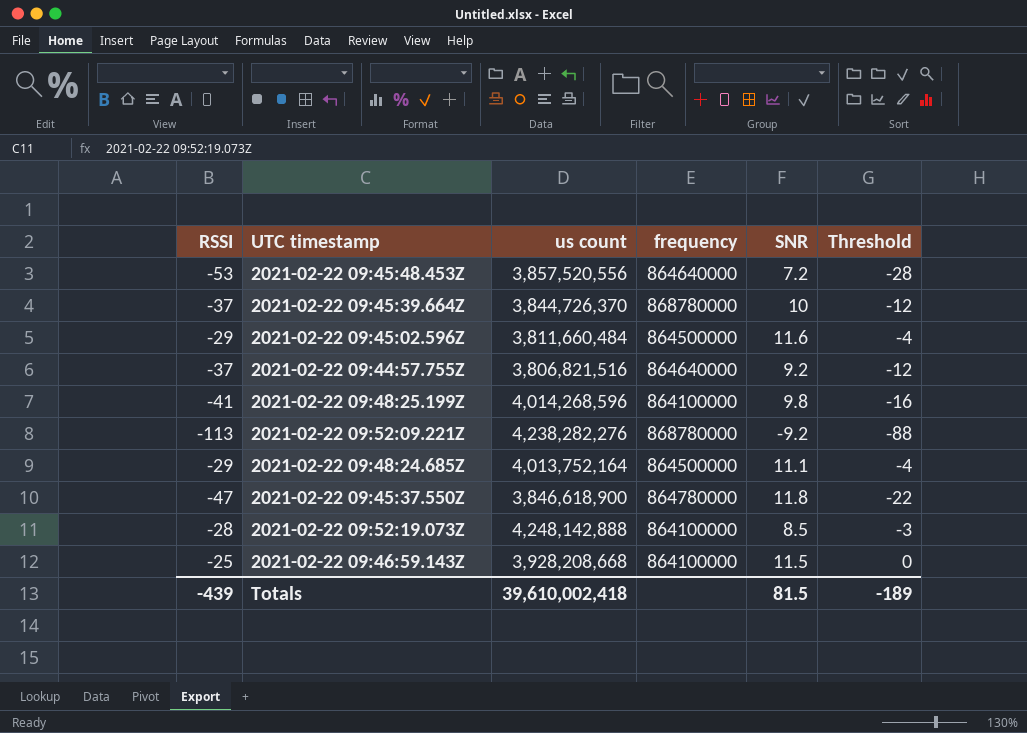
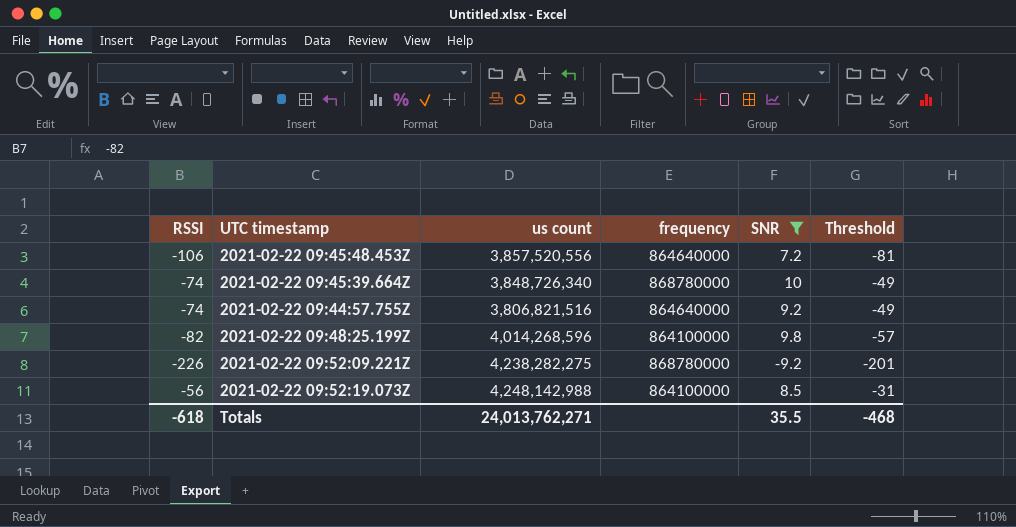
filter: none -> SNR <= 10
2021-02-22 09:45:48.453Z | RSSI: -53 -> -106
2021-02-22 09:45:48.453Z | Threshold: -28 -> -81
2021-02-22 09:45:39.664Z | RSSI: -37 -> -74
2021-02-22 09:45:39.664Z | us count: 3,844,726,370 -> 3,848,726,340
2021-02-22 09:45:39.664Z | Threshold: -12 -> -49
2021-02-22 09:44:57.755Z | RSSI: -37 -> -74
2021-02-22 09:44:57.755Z | Threshold: -12 -> -49
2021-02-22 09:48:25.199Z | RSSI: -41 -> -82
2021-02-22 09:48:25.199Z | Threshold: -16 -> -57
2021-02-22 09:52:09.221Z | RSSI: -113 -> -226
2021-02-22 09:52:09.221Z | us count: 4,238,282,276 -> 4,238,282,275
2021-02-22 09:52:09.221Z | Threshold: -88 -> -201
2021-02-22 09:52:19.073Z | RSSI: -28 -> -56
2021-02-22 09:52:19.073Z | us count: 4,248,142,888 -> 4,248,142,988
2021-02-22 09:52:19.073Z | Threshold: -3 -> -31
Totals | RSSI: -439 -> -618
Totals | us count: 39,610,002,418 -> 24,013,762,271
Totals | SNR: 81.5 -> 35.5
Totals | Threshold: -189 -> -468

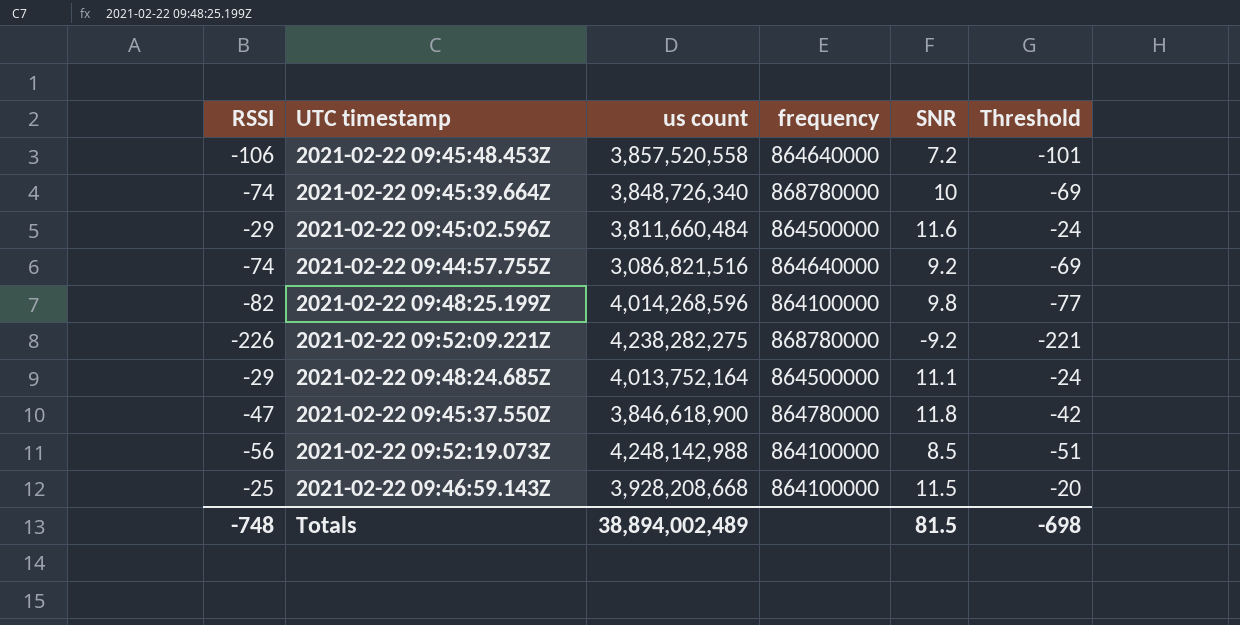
filter: SNR <= 10 -> none
column Threshold | formula: [RSSI] + 25 -> [RSSI] + 5
2021-02-22 09:45:48.453Z | us count: 3,857,520,556 -> 3,857,520,558
2021-02-22 09:44:57.755Z | us count: 3,806,821,516 -> 3,086,821,516
Totals | RSSI: -618 -> -748
Totals | us count: 24,013,762,271 -> 38,894,002,489
Totals | SNR: 35.5 -> 81.5
Totals | Threshold: -468 -> -698

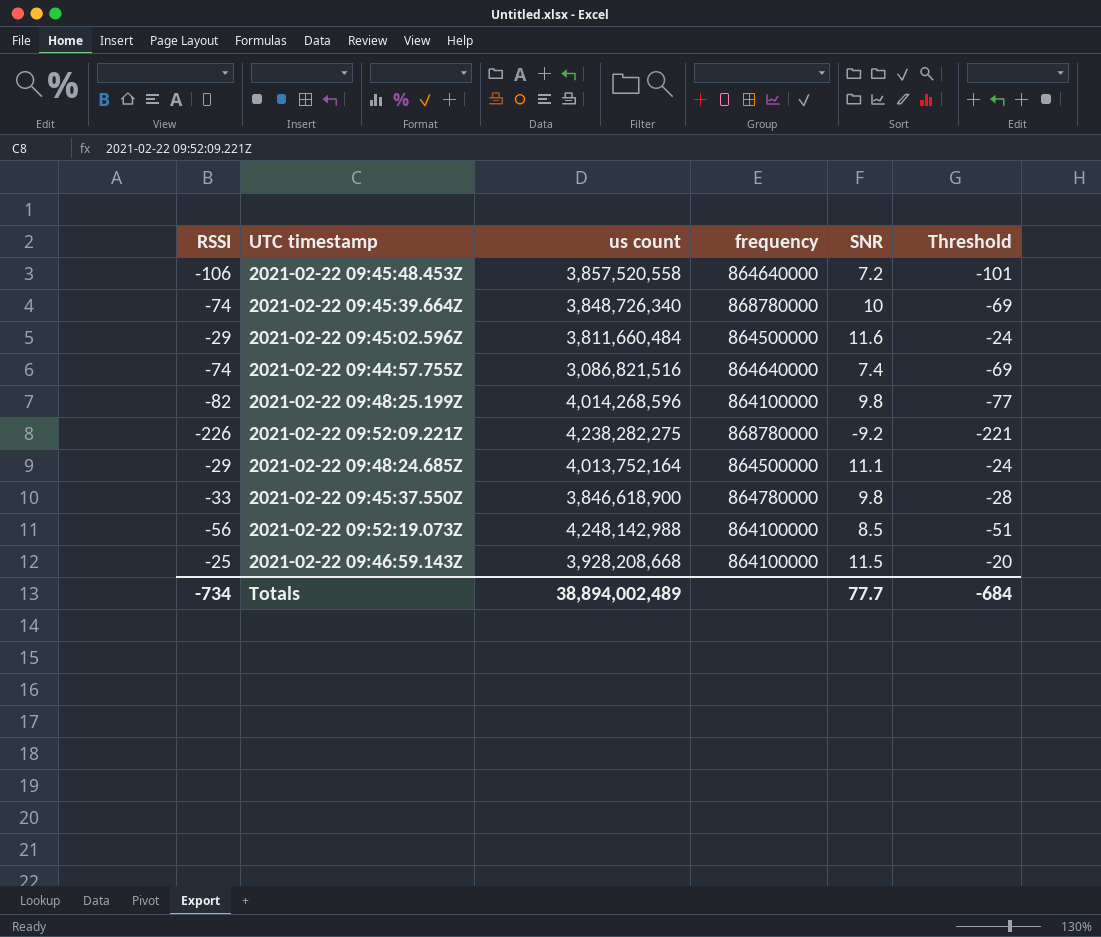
2021-02-22 09:44:57.755Z | SNR: 9.2 -> 7.4
2021-02-22 09:45:37.550Z | RSSI: -47 -> -33
2021-02-22 09:45:37.550Z | SNR: 11.8 -> 9.8
2021-02-22 09:45:37.550Z | Threshold: -42 -> -28
Totals | RSSI: -748 -> -734
Totals | SNR: 81.5 -> 77.7
Totals | Threshold: -698 -> -684

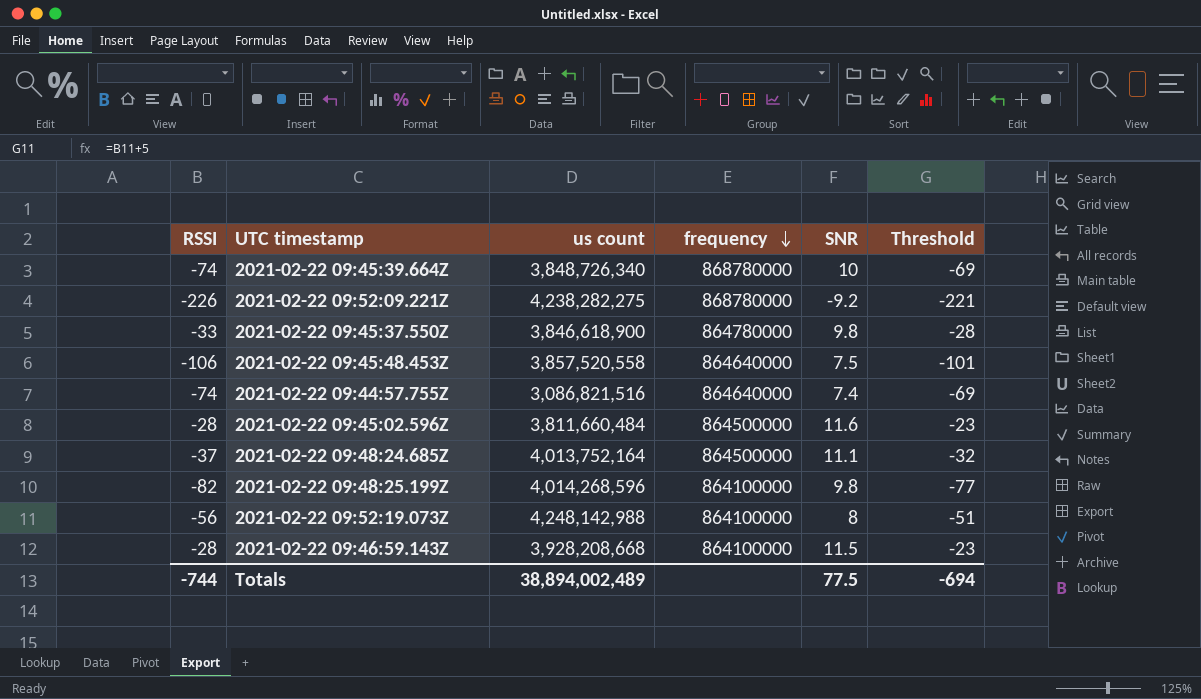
row order: none -> frequency descending
2021-02-22 09:45:48.453Z | SNR: 7.2 -> 7.5
2021-02-22 09:45:02.596Z | RSSI: -29 -> -28
2021-02-22 09:45:02.596Z | Threshold: -24 -> -23
2021-02-22 09:48:24.685Z | RSSI: -29 -> -37
2021-02-22 09:48:24.685Z | Threshold: -24 -> -32
2021-02-22 09:52:19.073Z | SNR: 8.5 -> 8
2021-02-22 09:46:59.143Z | RSSI: -25 -> -28
2021-02-22 09:46:59.143Z | Threshold: -20 -> -23
Totals | RSSI: -734 -> -744
Totals | SNR: 77.7 -> 77.5
Totals | Threshold: -684 -> -694

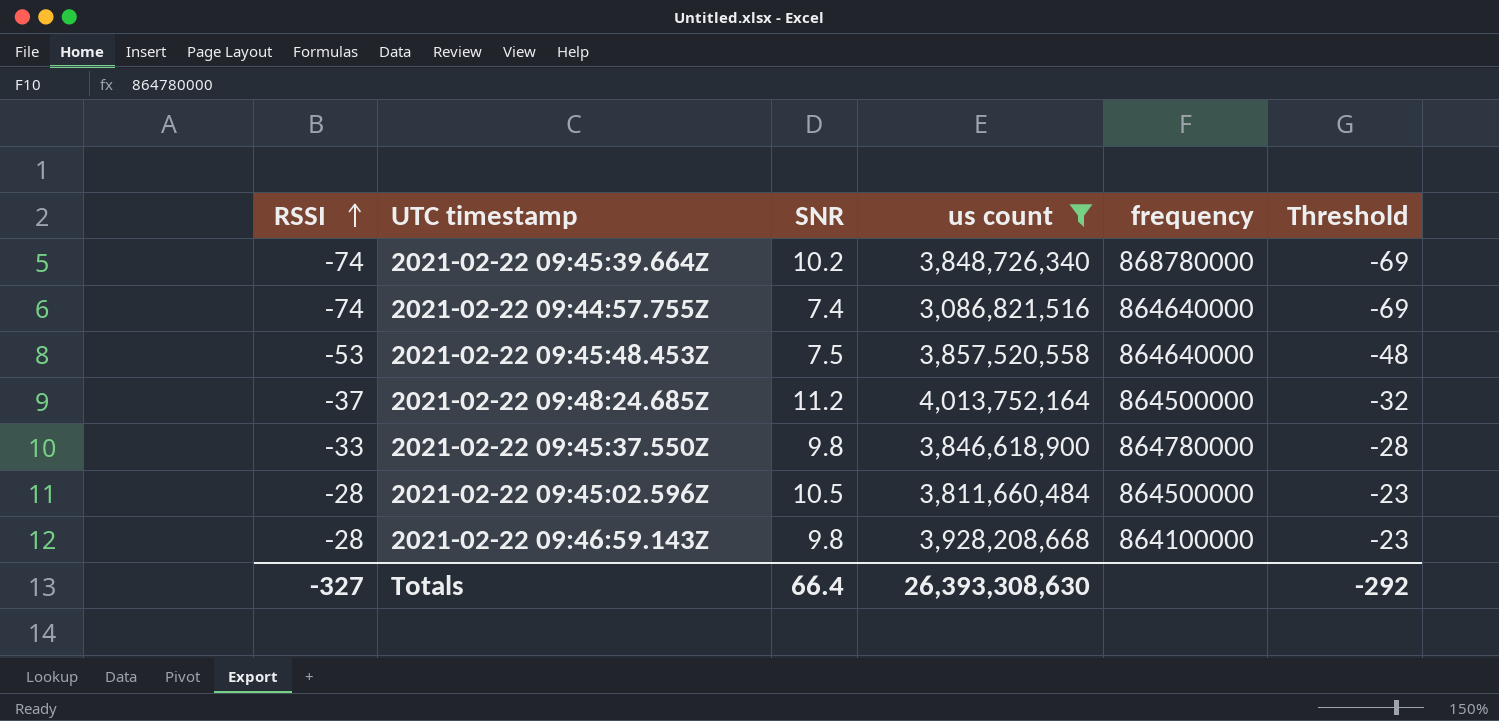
filter: none -> us count <= 4,013,752,164
row order: frequency descending -> RSSI ascending
column SNR | position: 5 -> 3
2021-02-22 09:45:39.664Z | SNR: 10 -> 10.2
2021-02-22 09:45:48.453Z | RSSI: -106 -> -53
2021-02-22 09:45:48.453Z | Threshold: -101 -> -48
2021-02-22 09:48:24.685Z | SNR: 11.1 -> 11.2
2021-02-22 09:45:02.596Z | SNR: 11.6 -> 10.5
2021-02-22 09:46:59.143Z | SNR: 11.5 -> 9.8
Totals | RSSI: -744 -> -327
Totals | SNR: 77.5 -> 66.4
Totals | us count: 38,894,002,489 -> 26,393,308,630
Totals | Threshold: -694 -> -292

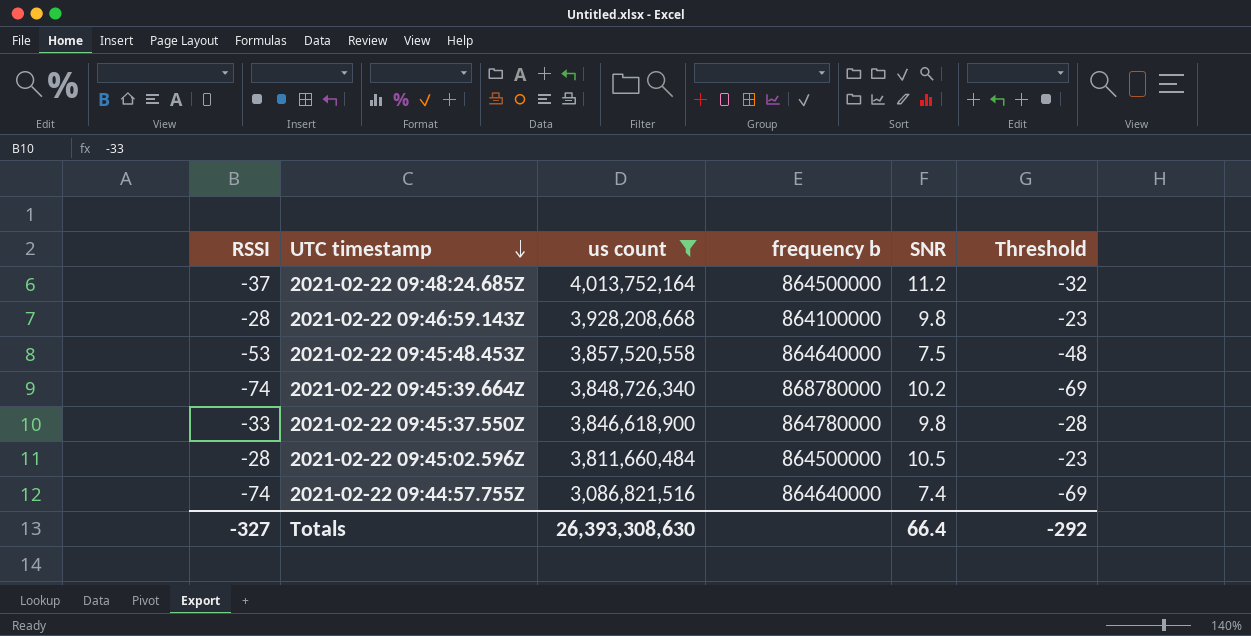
row order: RSSI ascending -> UTC timestamp descending
column name: frequency -> frequency b
column SNR | position: 3 -> 5

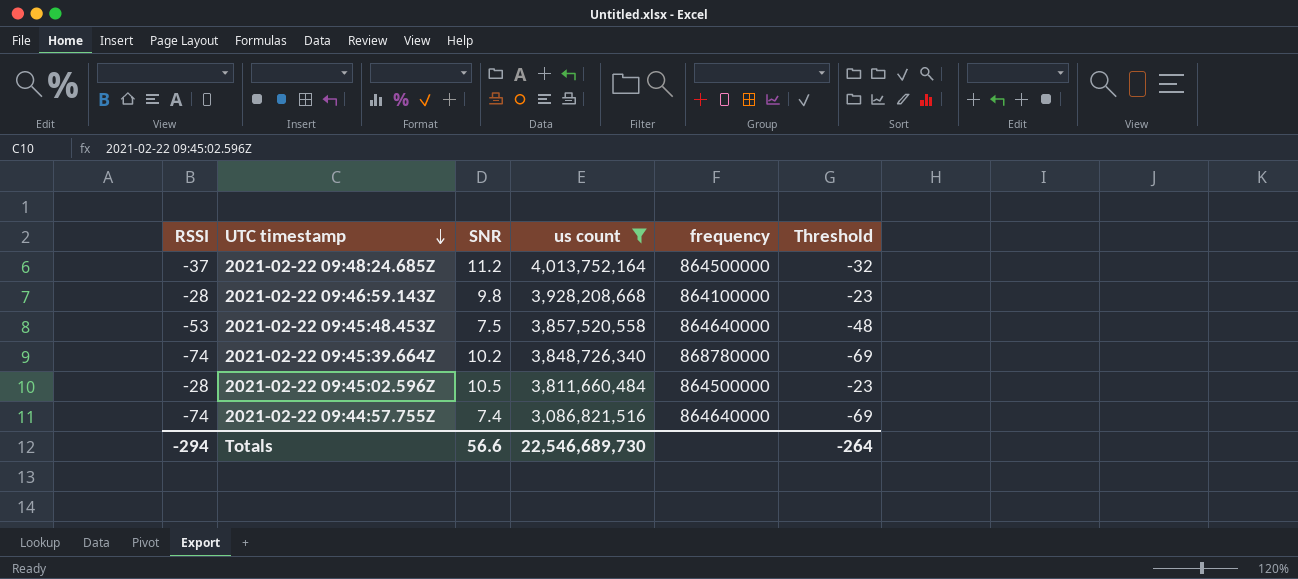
column SNR | position: 5 -> 3
column name: frequency b -> frequency
row 2021-02-22 09:45:37.550Z: -33 | 3,846,618,900 | 864780000 | 9.8 | -28 -> none
Totals | RSSI: -327 -> -294
Totals | SNR: 66.4 -> 56.6
Totals | us count: 26,393,308,630 -> 22,546,689,730
Totals | Threshold: -292 -> -264

